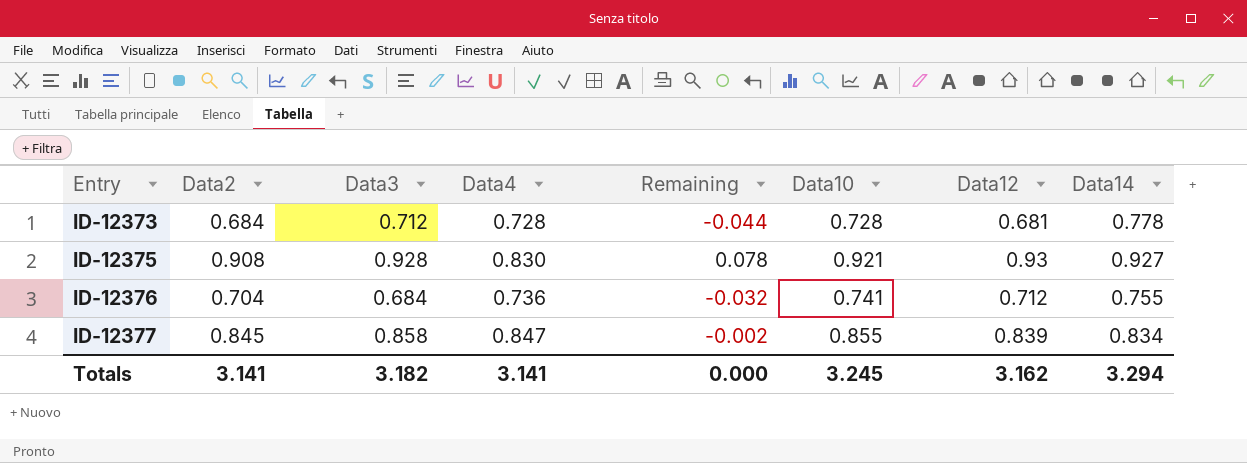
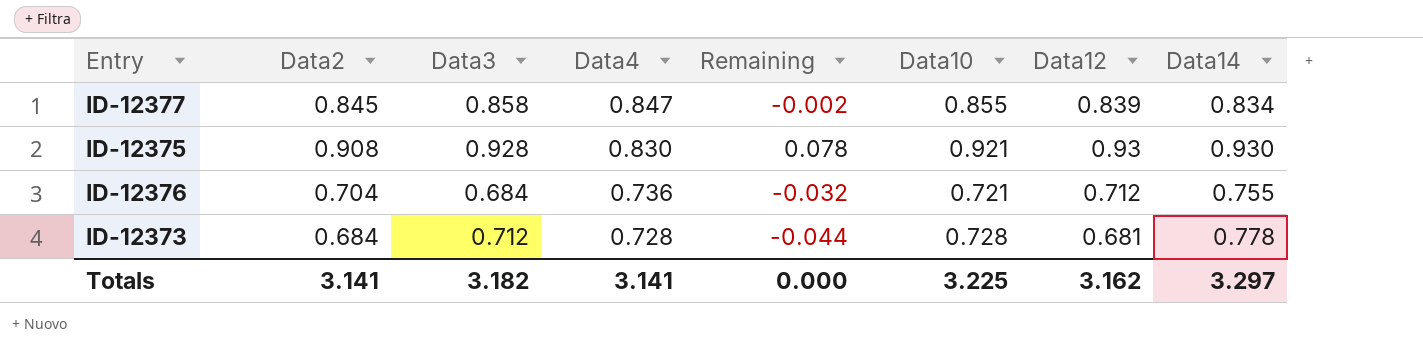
row order: Entry ascending -> Data4 descending
ID-12375 | Data14: 0.927 -> 0.930
ID-12376 | Data10: 0.741 -> 0.721
Totals | Data10: 3.245 -> 3.225
Totals | Data14: 3.294 -> 3.297

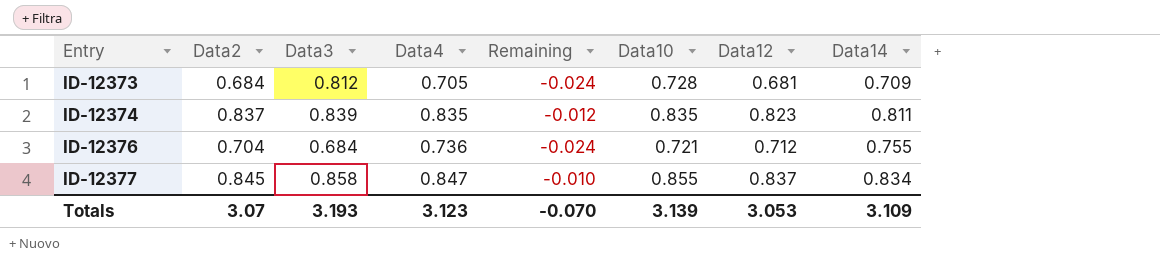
row order: Data4 descending -> Entry ascending
column Remaining | formula: [Data2] - [Data4] -> [Data12] - [Data4]
row ID-12375: 0.908 | 0.928 | 0.830 | 0.078 | 0.921 | 0.93 | 0.930 -> none
ID-12373 | Data3: 0.712 -> 0.812
ID-12373 | Data4: 0.728 -> 0.705
ID-12373 | Data14: 0.778 -> 0.709
row ID-12374: none -> 0.837 | 0.839 | 0.835 | -0.012 | 0.835 | 0.823 | 0.811
ID-12377 | Data12: 0.839 -> 0.837
Totals | Data2: 3.141 -> 3.07
Totals | Data3: 3.182 -> 3.193
Totals | Data4: 3.141 -> 3.123
Totals | Remaining: 0.000 -> -0.070
Totals | Data10: 3.225 -> 3.139
Totals | Data12: 3.162 -> 3.053
Totals | Data14: 3.297 -> 3.109

